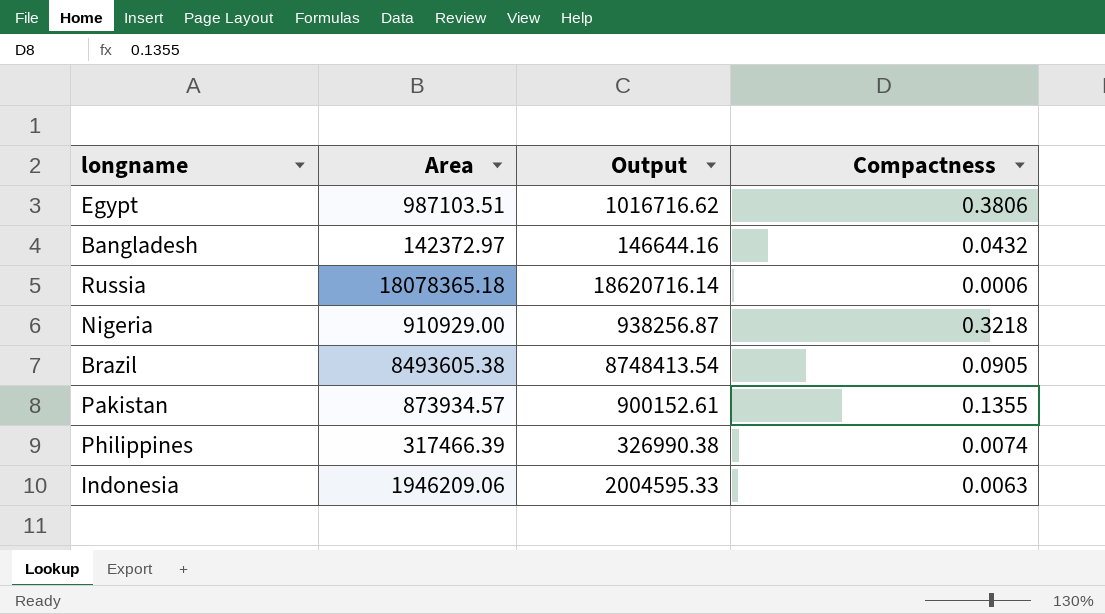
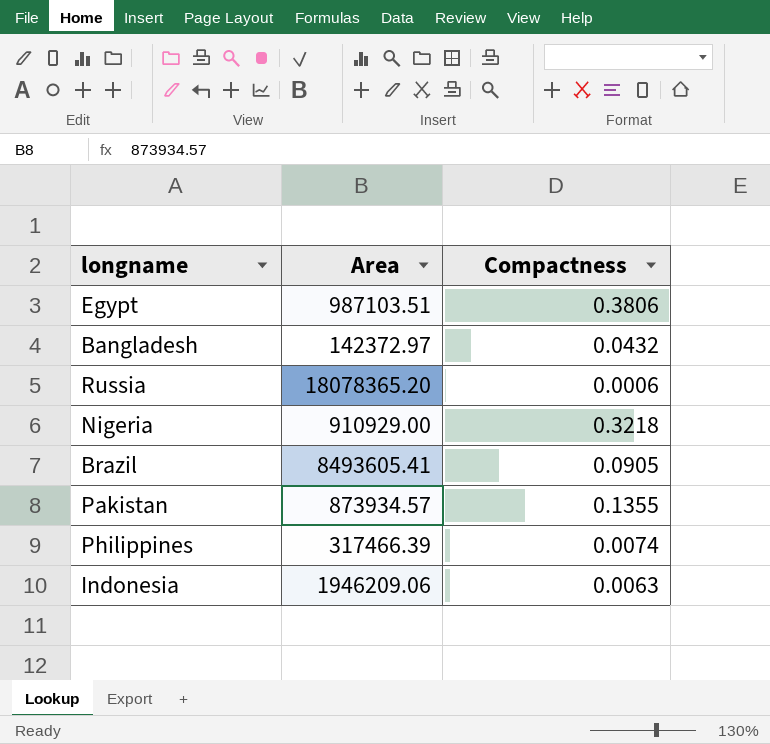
column Output | formula: [Area] * 1.03 -> none
Russia | Area: 18078365.18 -> 18078365.20
Brazil | Area: 8493605.38 -> 8493605.41

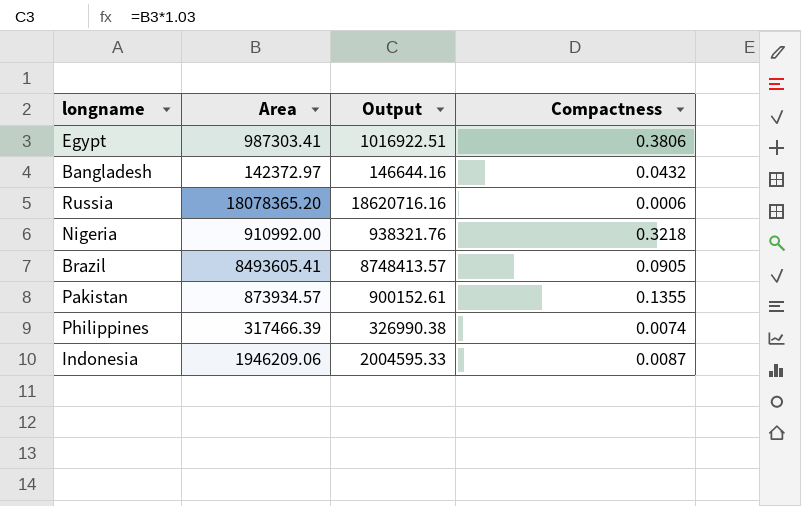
column Output | formula: none -> [Area] * 1.03
Egypt | Area: 987103.51 -> 987303.41
Nigeria | Area: 910929.00 -> 910992.00
Indonesia | Compactness: 0.0063 -> 0.0087

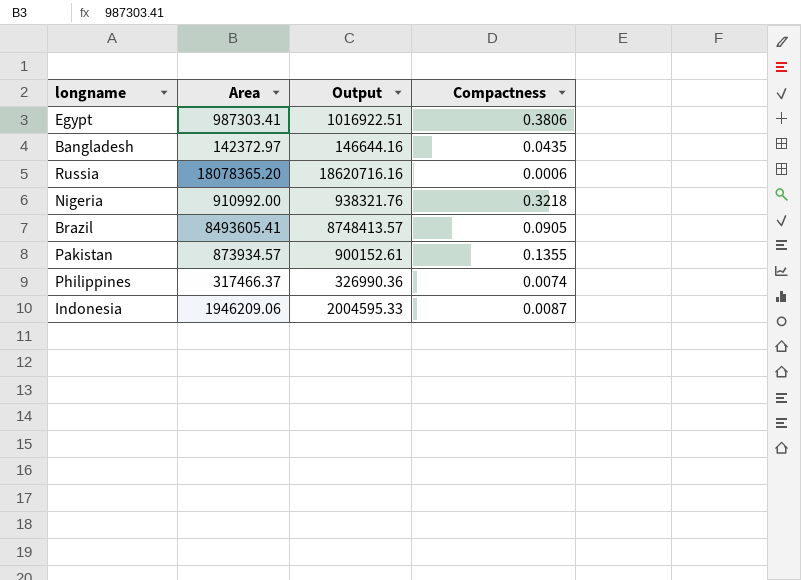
Bangladesh | Compactness: 0.0432 -> 0.0435
Philippines | Area: 317466.39 -> 317466.37
Philippines | Output: 326990.38 -> 326990.36

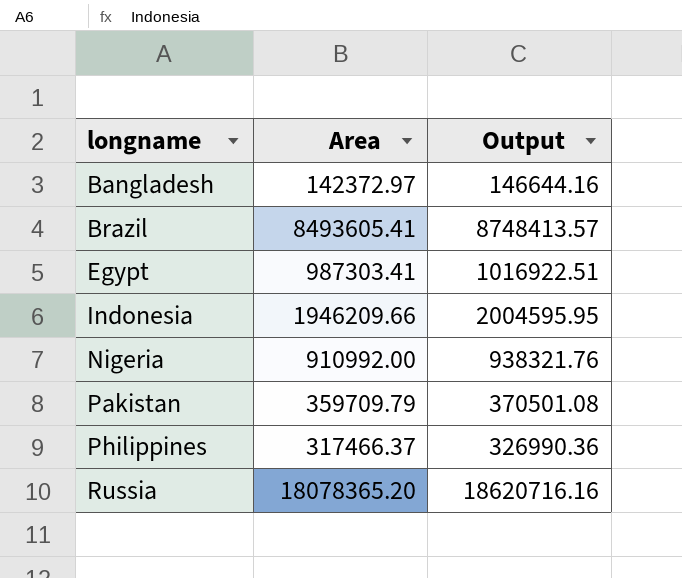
row order: none -> longname ascending
column Compactness | position: 4 -> none
Indonesia | Area: 1946209.06 -> 1946209.66
Indonesia | Output: 2004595.33 -> 2004595.95
Pakistan | Area: 873934.57 -> 359709.79
Pakistan | Output: 900152.61 -> 370501.08

